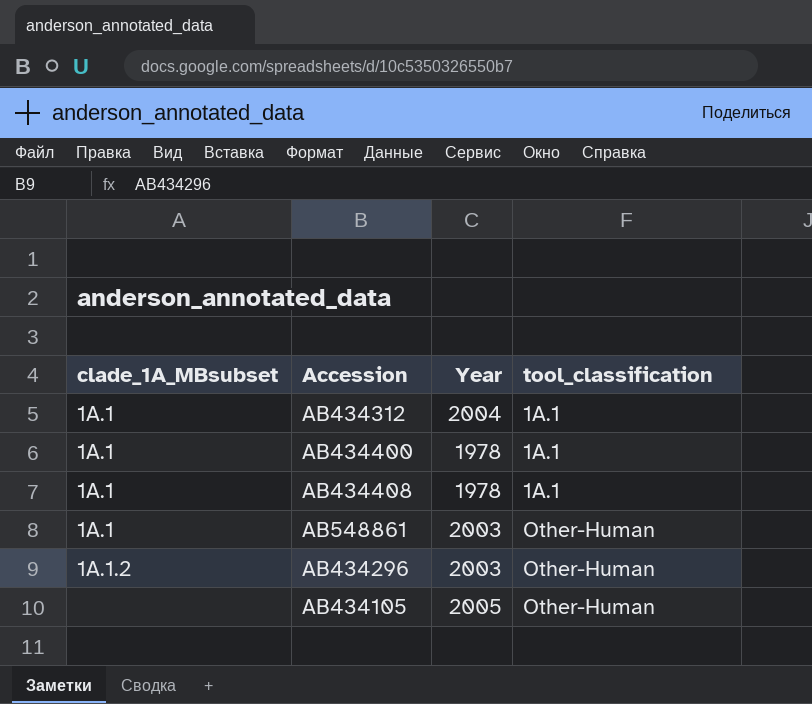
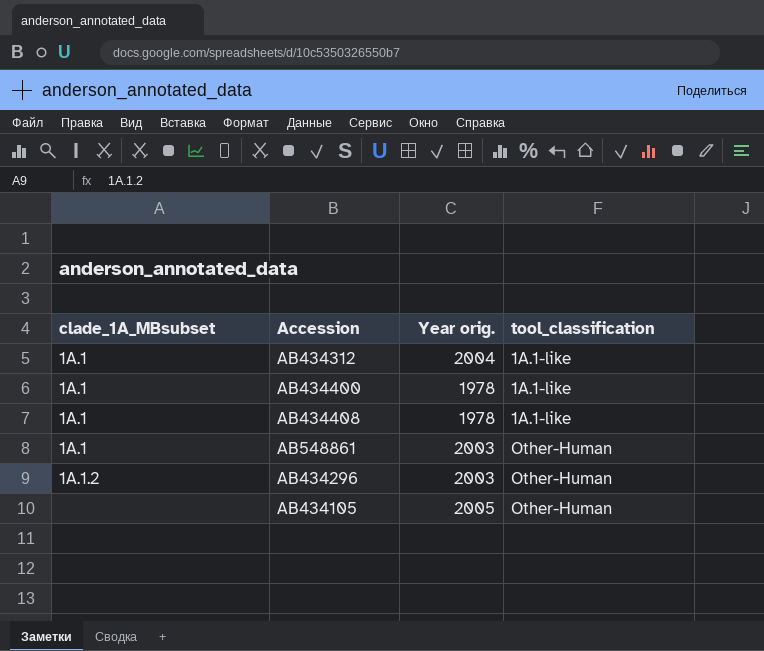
column name: Year -> Year orig.
AB434312 | tool_classification: 1A.1 -> 1A.1-like
AB434400 | tool_classification: 1A.1 -> 1A.1-like
AB434408 | tool_classification: 1A.1 -> 1A.1-like

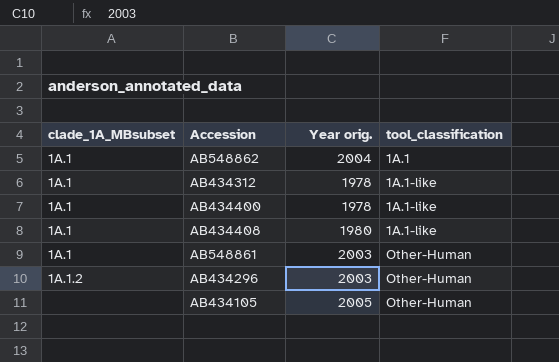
row AB548862: none -> 1A.1 | 2004 | 1A.1
AB434312 | Year orig.: 2004 -> 1978
AB434408 | Year orig.: 1978 -> 1980

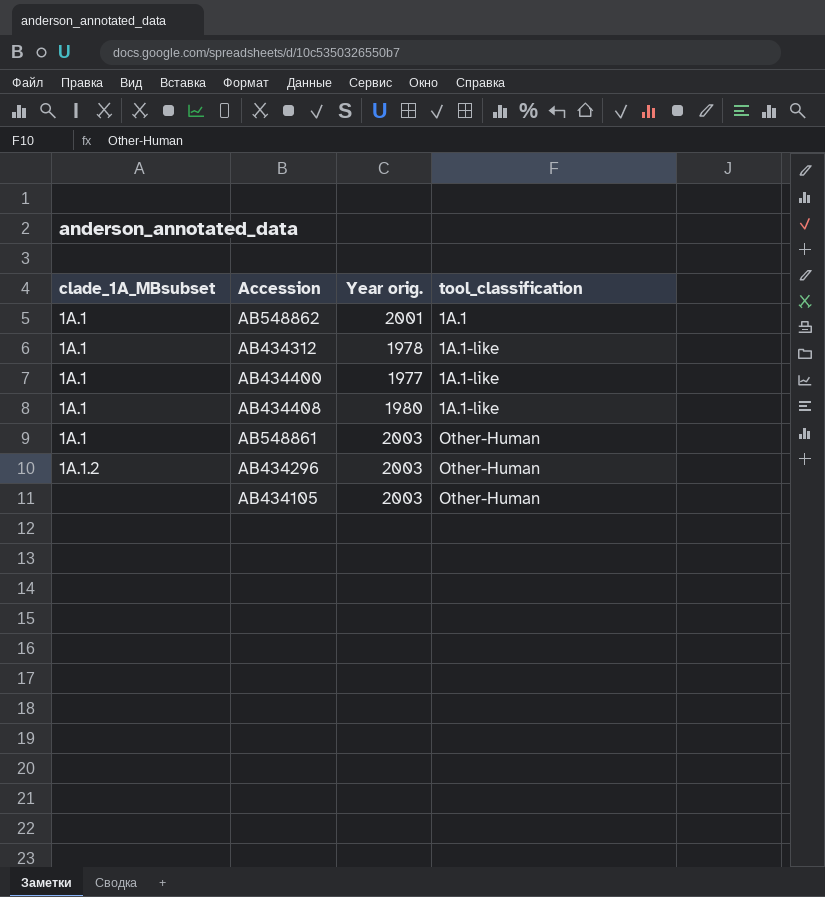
AB548862 | Year orig.: 2004 -> 2001
AB434400 | Year orig.: 1978 -> 1977
AB434105 | Year orig.: 2005 -> 2003

